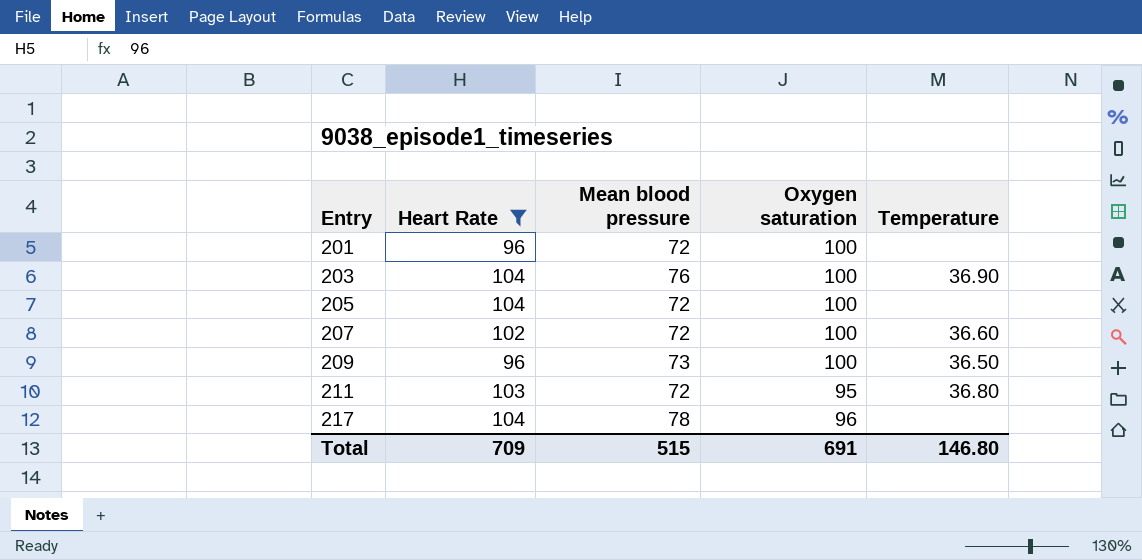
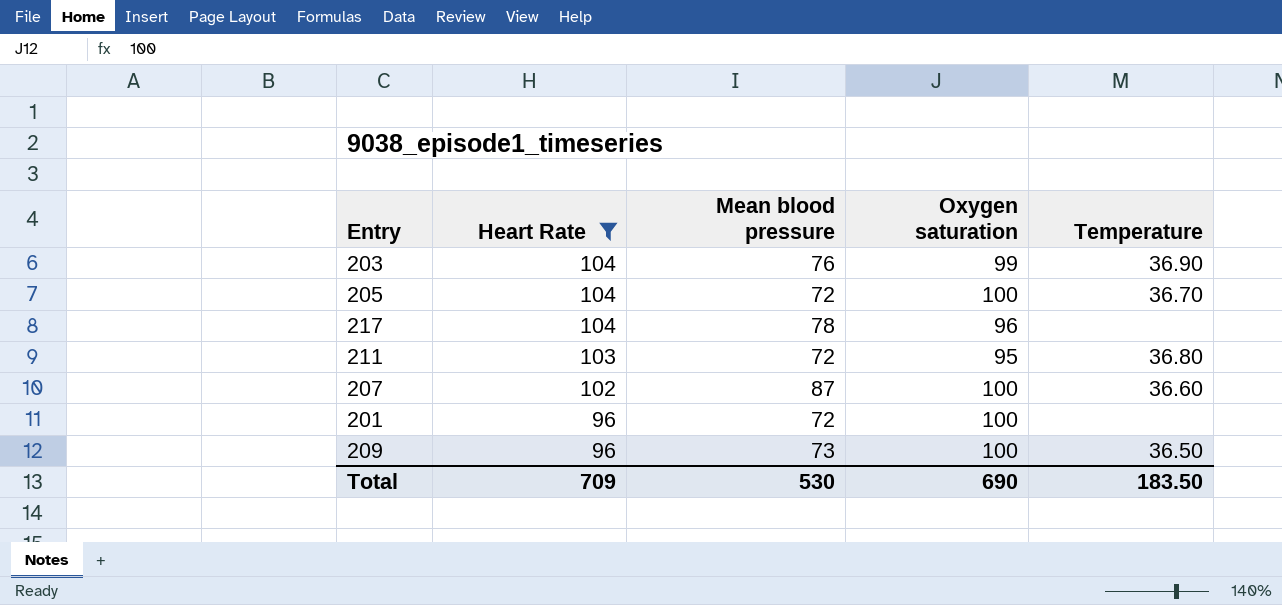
row order: Entry ascending -> Heart Rate descending
203 | Oxygen saturation: 100 -> 99
205 | Temperature: none -> 36.70
207 | Mean blood pressure: 72 -> 87
Total | Mean blood pressure: 515 -> 530
Total | Oxygen saturation: 691 -> 690
Total | Temperature: 146.80 -> 183.50

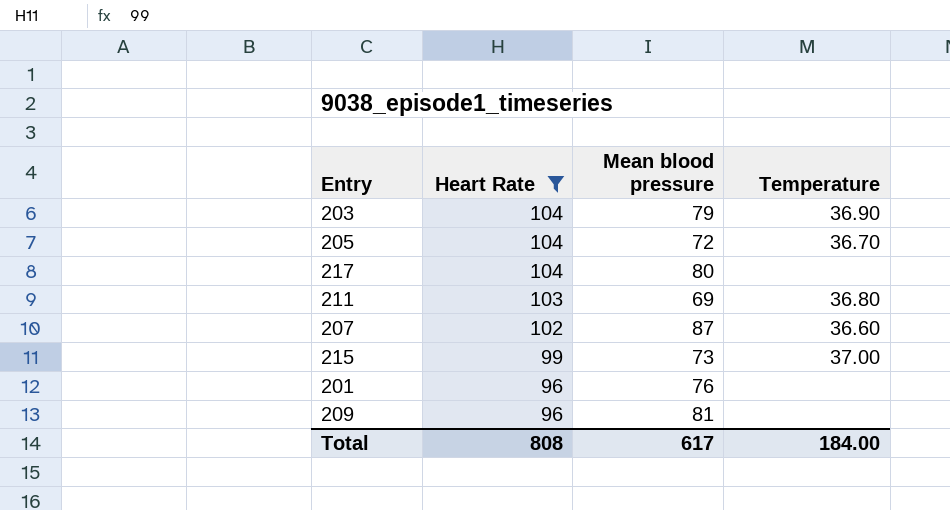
column Oxygen saturation | position: 4 -> none
203 | Mean blood pressure: 76 -> 79
217 | Mean blood pressure: 78 -> 80
211 | Mean blood pressure: 72 -> 69
row 215: none -> 99 | 73 | 37.00
201 | Mean blood pressure: 72 -> 76
209 | Mean blood pressure: 73 -> 81
209 | Temperature: 36.50 -> none
Total | Heart Rate: 709 -> 808
Total | Mean blood pressure: 530 -> 617
Total | Temperature: 183.50 -> 184.00

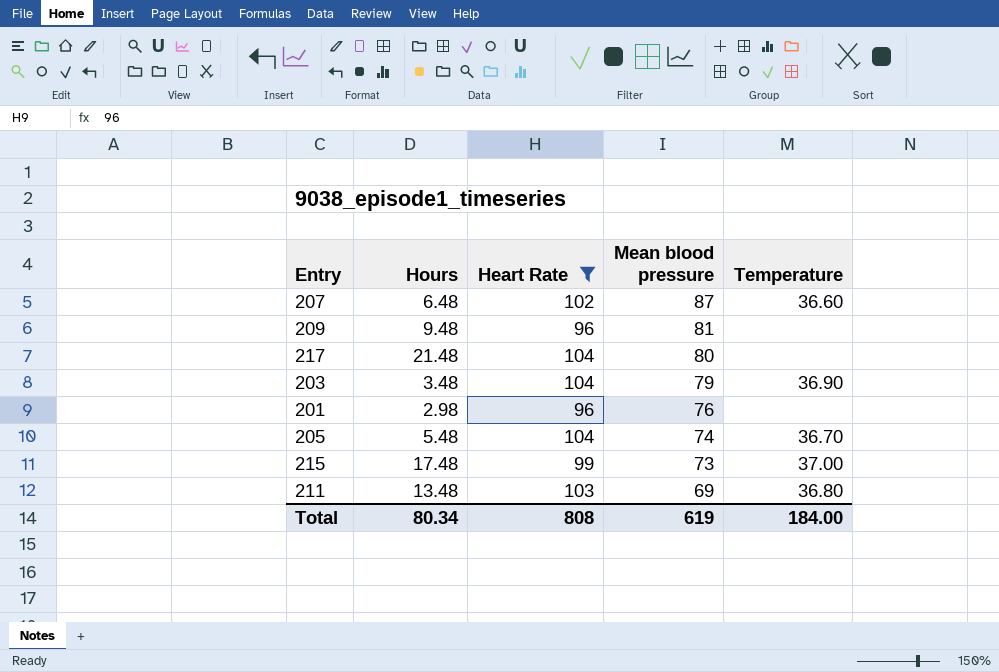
row order: Heart Rate descending -> Mean blood pressure descending
column Hours | position: none -> 2
205 | Mean blood pressure: 72 -> 74
Total | Mean blood pressure: 617 -> 619

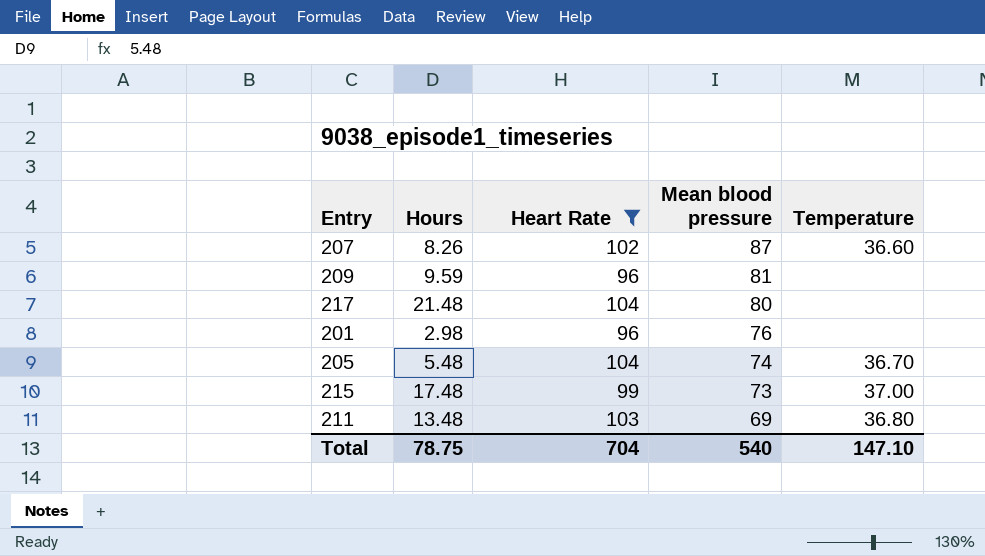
row 203: 3.48 | 104 | 79 | 36.90 -> none
207 | Hours: 6.48 -> 8.26
209 | Hours: 9.48 -> 9.59
Total | Hours: 80.34 -> 78.75
Total | Heart Rate: 808 -> 704
Total | Mean blood pressure: 619 -> 540
Total | Temperature: 184.00 -> 147.10

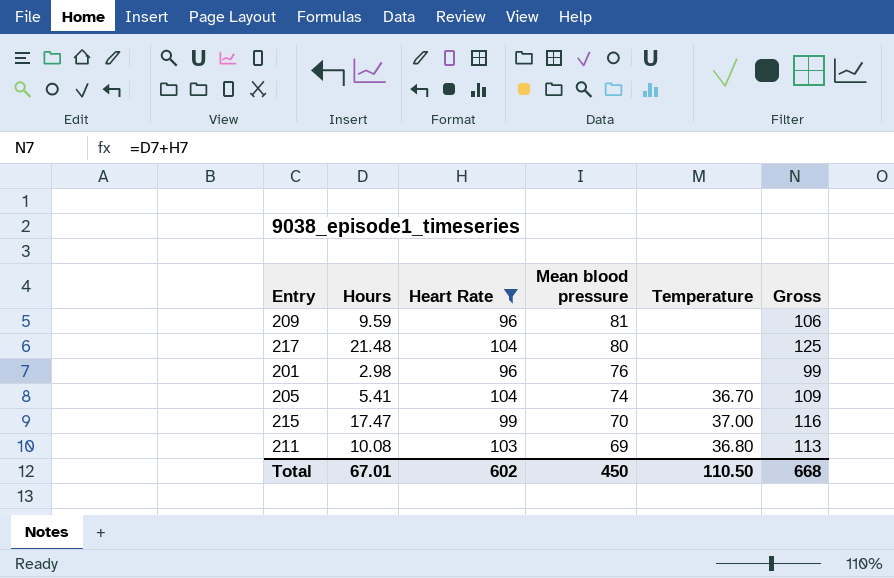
column Gross | formula: none -> [Hours] + [Heart Rate]
row 207: 8.26 | 102 | 87 | 36.60 -> none
205 | Hours: 5.48 -> 5.41
215 | Hours: 17.48 -> 17.47
215 | Mean blood pressure: 73 -> 70
211 | Hours: 13.48 -> 10.08
Total | Hours: 78.75 -> 67.01
Total | Heart Rate: 704 -> 602
Total | Mean blood pressure: 540 -> 450
Total | Temperature: 147.10 -> 110.50

